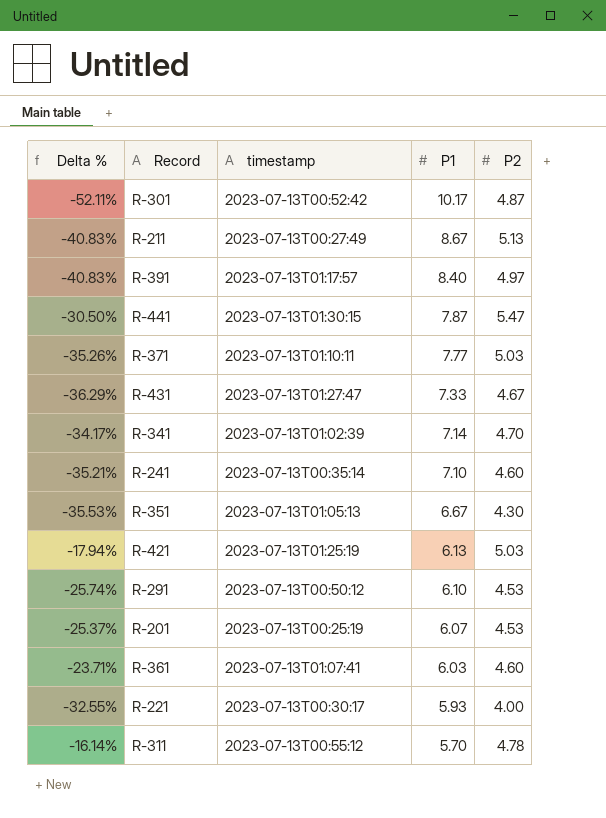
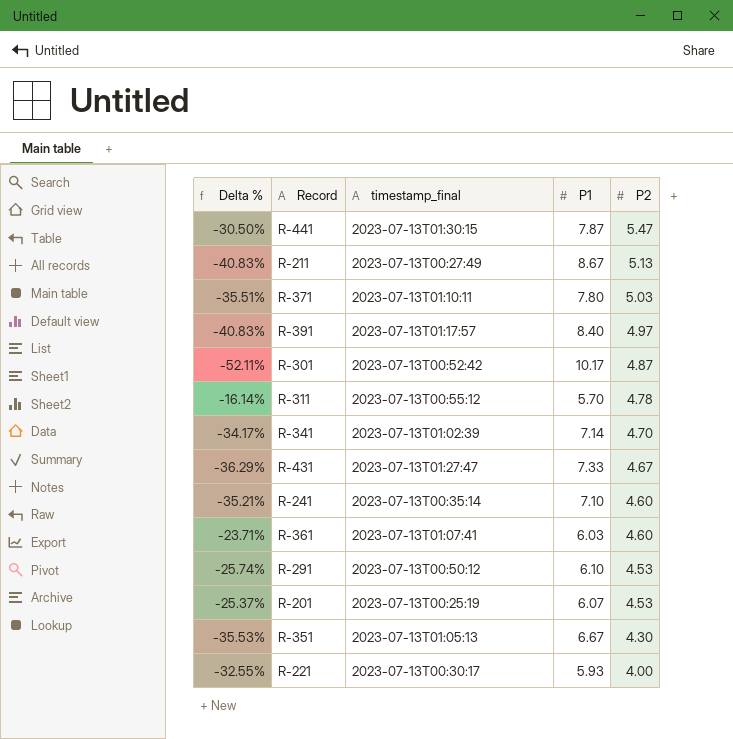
row order: P1 descending -> P2 descending
column name: timestamp -> timestamp_final
row R-421: -17.94% | 2023-07-13T01:25:19 | 6.13 | 5.03 -> none
R-371 | Delta %: -35.26% -> -35.51%
R-371 | P1: 7.77 -> 7.80

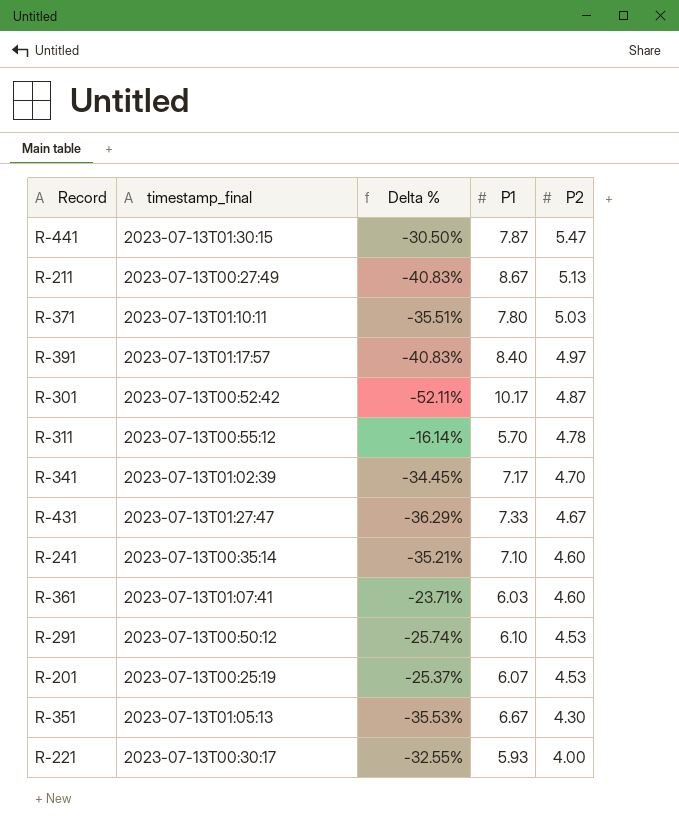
column Delta % | position: 1 -> 3
R-341 | Delta %: -34.17% -> -34.45%
R-341 | P1: 7.14 -> 7.17

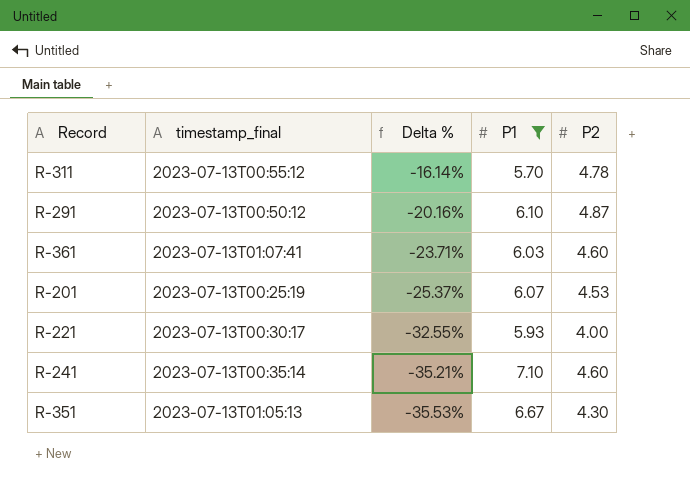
filter: none -> P1 <= 7.10
row order: P2 descending -> Delta % descending
R-291 | Delta %: -25.74% -> -20.16%
R-291 | P2: 4.53 -> 4.87

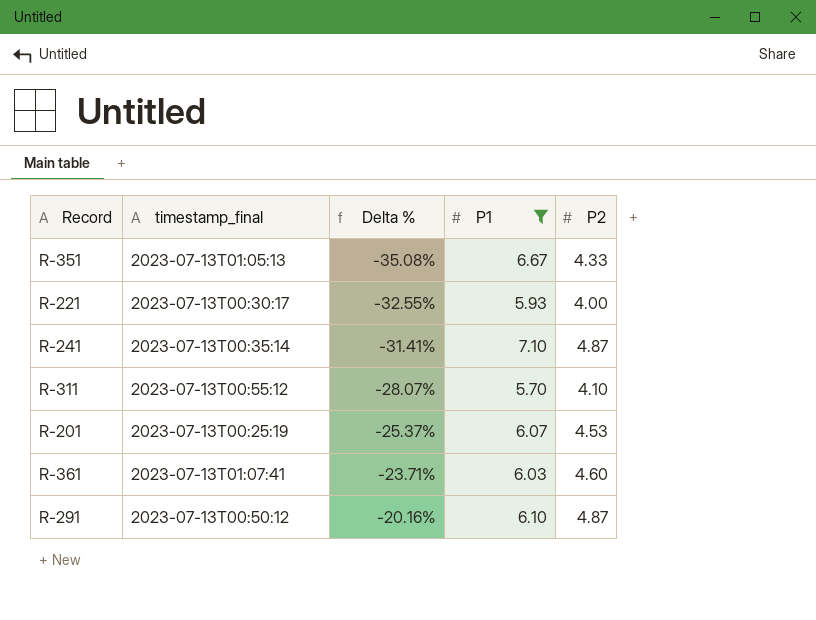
row order: Delta % descending -> Delta % ascending
R-351 | Delta %: -35.53% -> -35.08%
R-351 | P2: 4.30 -> 4.33
R-241 | Delta %: -35.21% -> -31.41%
R-241 | P2: 4.60 -> 4.87
R-311 | Delta %: -16.14% -> -28.07%
R-311 | P2: 4.78 -> 4.10

